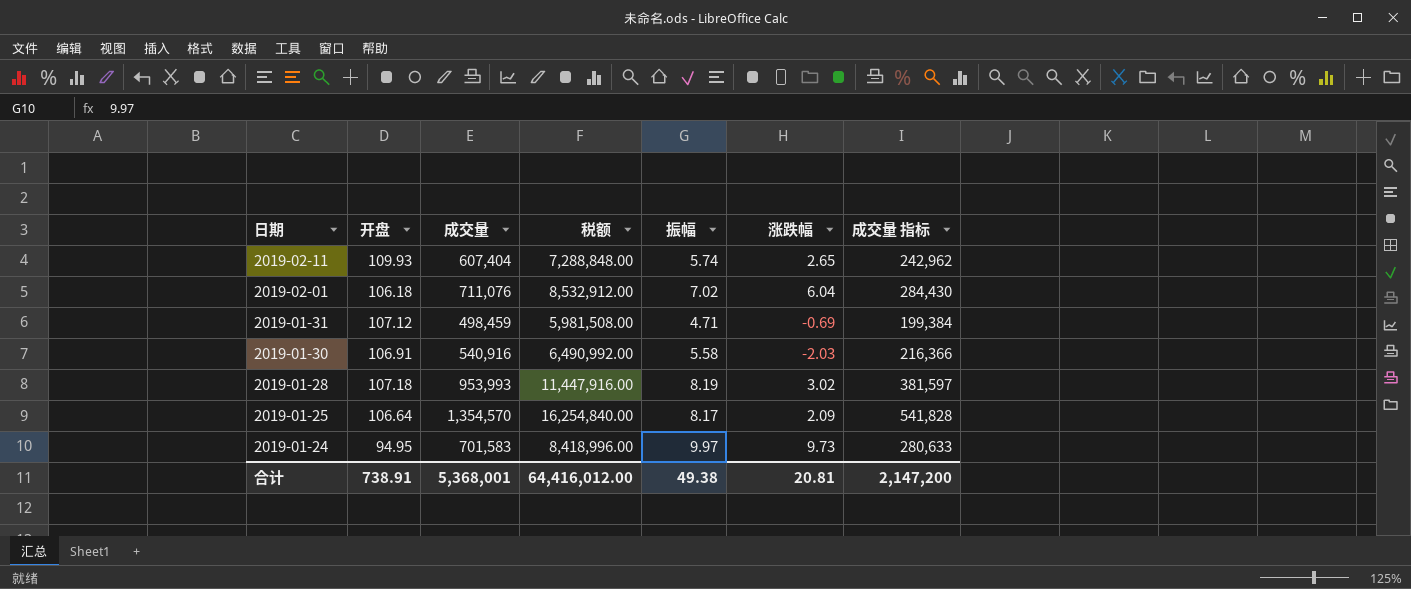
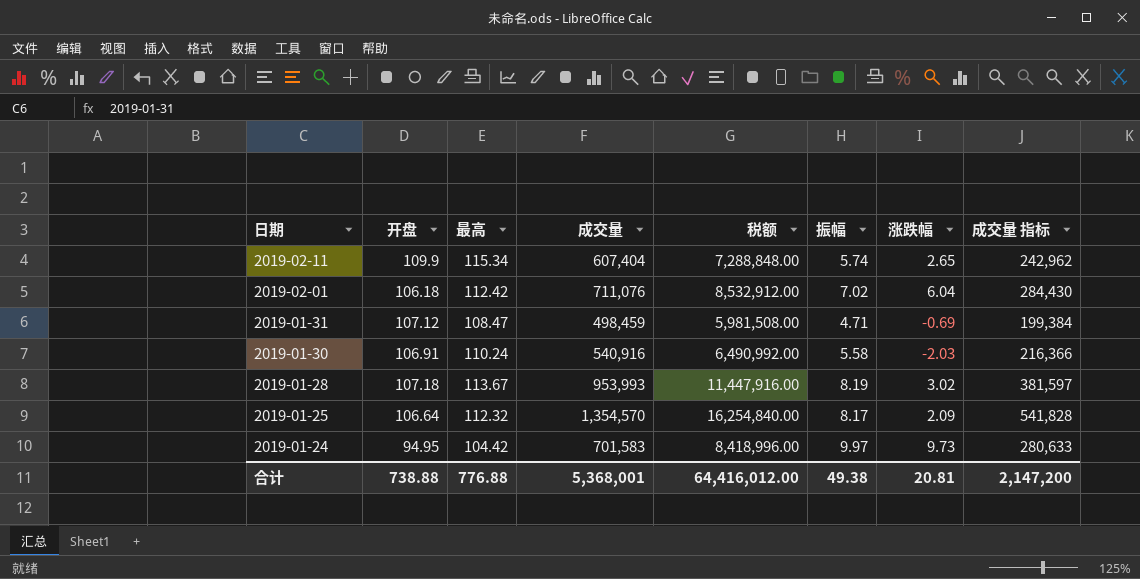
column 最高 | position: none -> 3
2019-02-11 | 开盘: 109.93 -> 109.9
合计 | 开盘: 738.91 -> 738.88

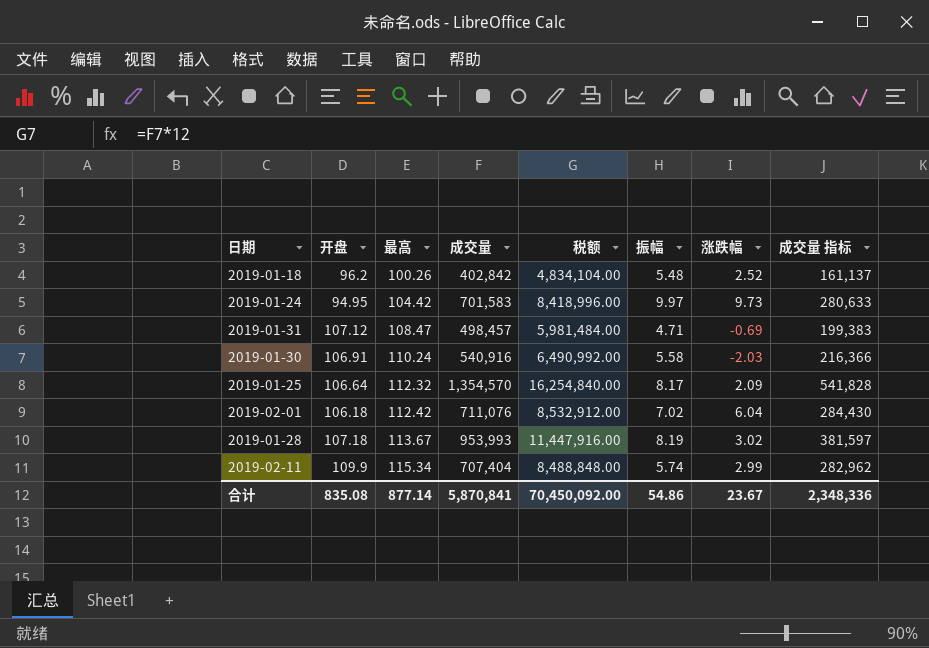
row order: 日期 descending -> 最高 ascending
row 2019-01-18: none -> 96.2 | 100.26 | 402,842 | 4,834,104.00 | 5.48 | 2.52 | 161,137
2019-01-31 | 成交量: 498,459 -> 498,457
2019-01-31 | 税额: 5,981,508.00 -> 5,981,484.00
2019-01-31 | 成交量 指标: 199,384 -> 199,383
2019-02-11 | 成交量: 607,404 -> 707,404
2019-02-11 | 税额: 7,288,848.00 -> 8,488,848.00
2019-02-11 | 涨跌幅: 2.65 -> 2.99
2019-02-11 | 成交量 指标: 242,962 -> 282,962
合计 | 开盘: 738.88 -> 835.08
合计 | 最高: 776.88 -> 877.14
合计 | 成交量: 5,368,001 -> 5,870,841
合计 | 税额: 64,416,012.00 -> 70,450,092.00
合计 | 振幅: 49.38 -> 54.86
合计 | 涨跌幅: 20.81 -> 23.67
合计 | 成交量 指标: 2,147,200 -> 2,348,336

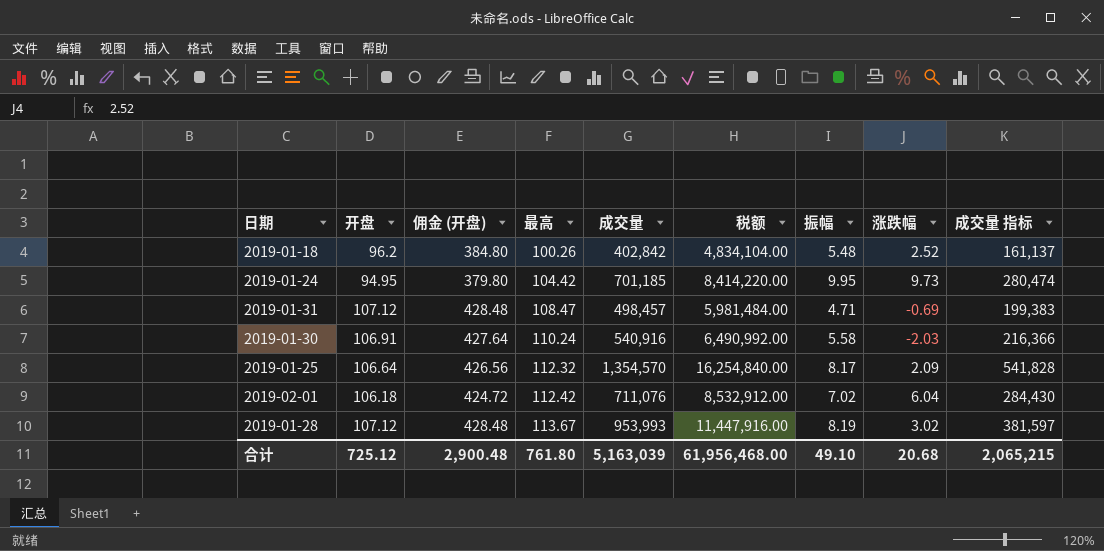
column 佣金 (开盘) | formula: none -> [开盘] * 4
row 2019-02-11: 109.9 | 115.34 | 707,404 | 8,488,848.00 | 5.74 | 2.99 | 282,962 -> none
2019-01-24 | 成交量: 701,583 -> 701,185
2019-01-24 | 税额: 8,418,996.00 -> 8,414,220.00
2019-01-24 | 振幅: 9.97 -> 9.95
2019-01-24 | 成交量 指标: 280,633 -> 280,474
2019-01-28 | 开盘: 107.18 -> 107.12
合计 | 开盘: 835.08 -> 725.12
合计 | 最高: 877.14 -> 761.80
合计 | 成交量: 5,870,841 -> 5,163,039
合计 | 税额: 70,450,092.00 -> 61,956,468.00
合计 | 振幅: 54.86 -> 49.10
合计 | 涨跌幅: 23.67 -> 20.68
合计 | 成交量 指标: 2,348,336 -> 2,065,215

